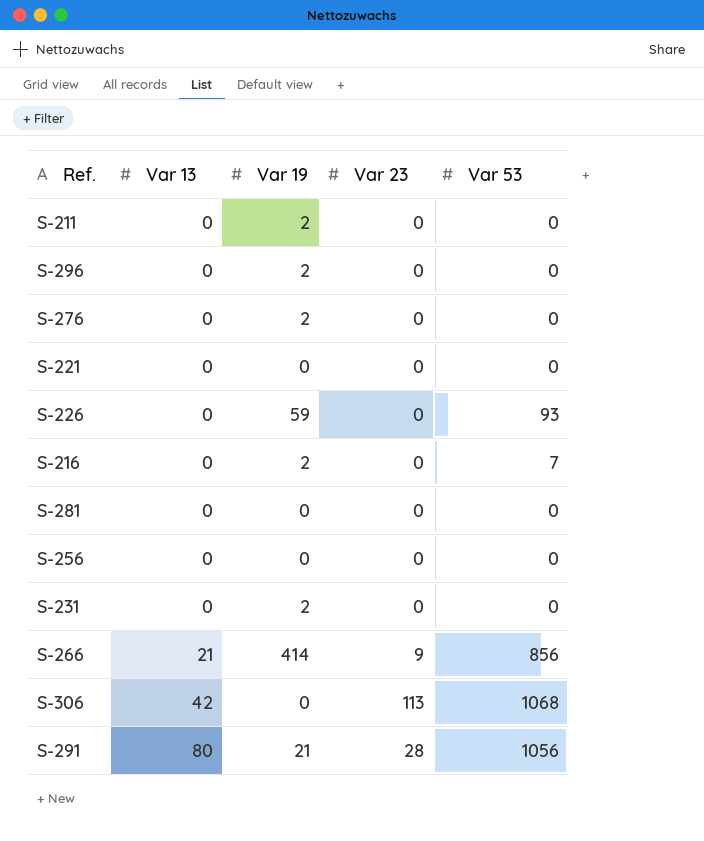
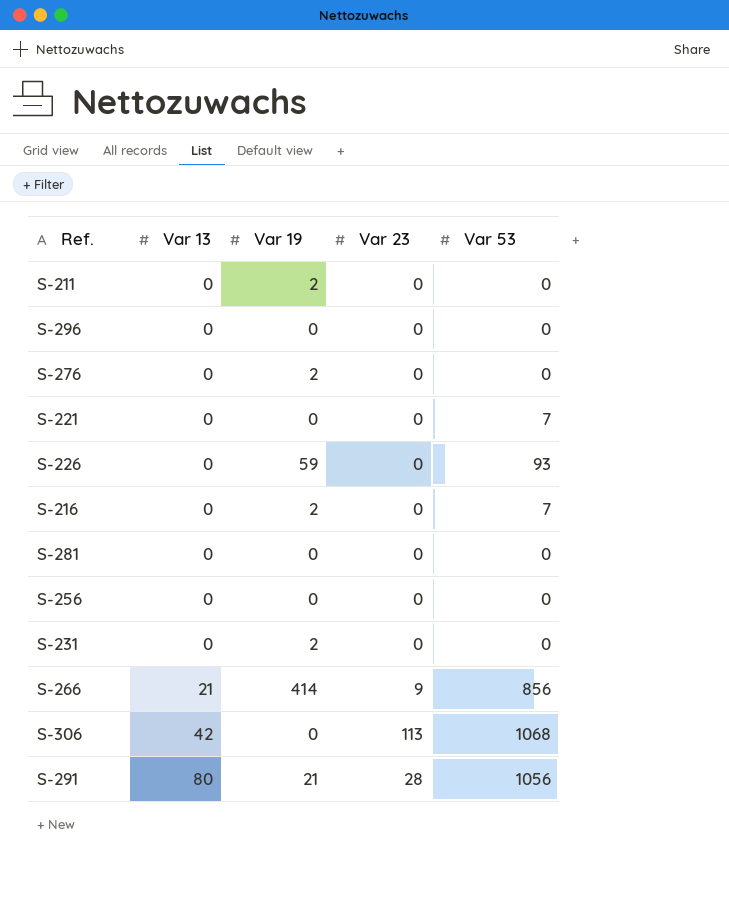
S-296 | Var 19: 2 -> 0
S-221 | Var 53: 0 -> 7

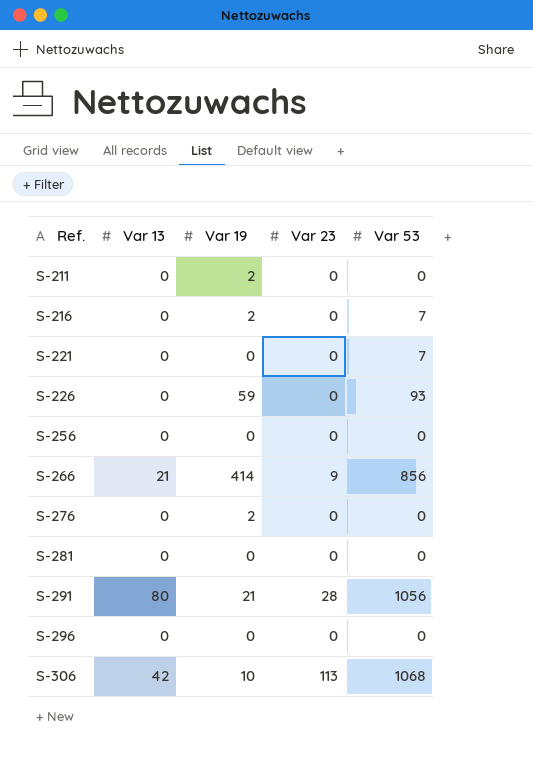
row order: Var 13 ascending -> Ref. ascending
row S-231: 0 | 2 | 0 | 0 -> none
S-306 | Var 19: 0 -> 10

